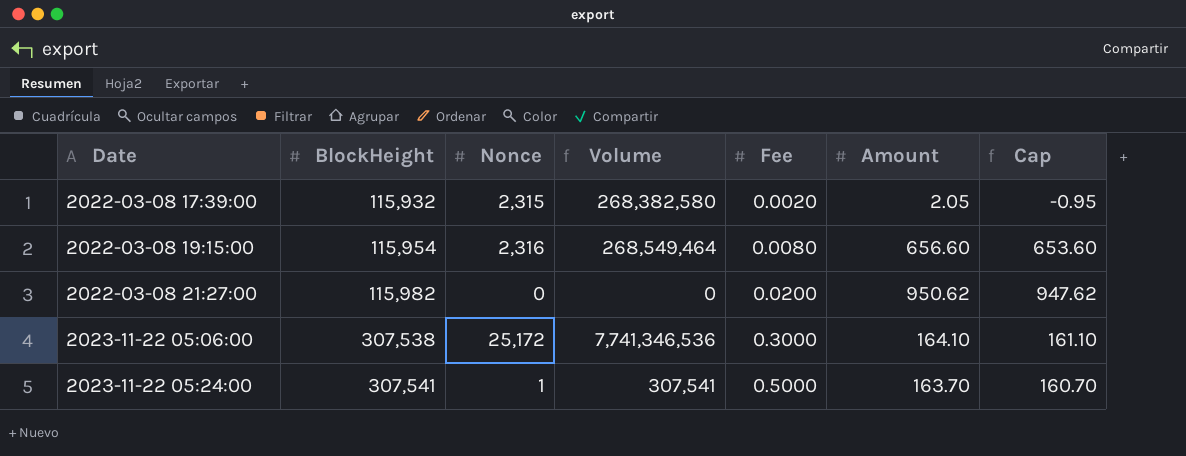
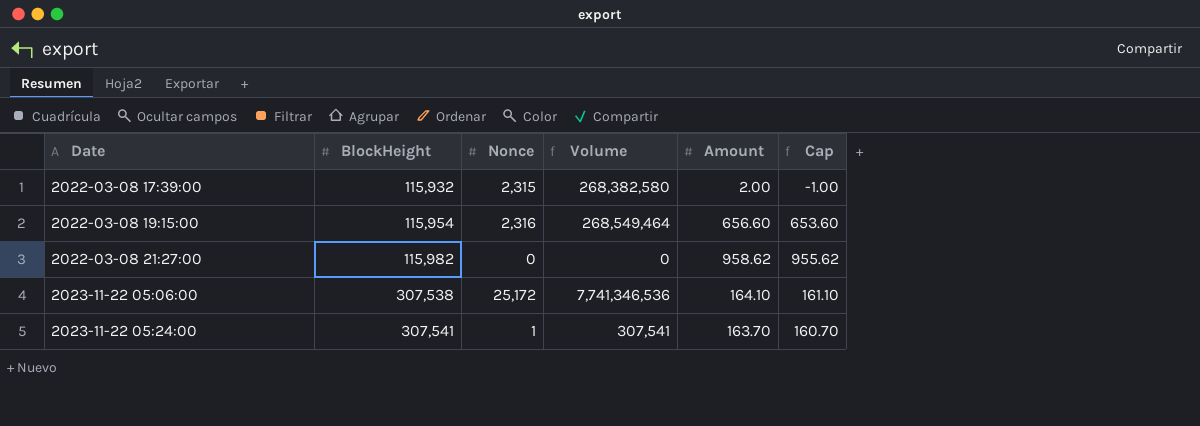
column Fee | position: 5 -> none
2022-03-08 17:39:00 | Amount: 2.05 -> 2.00
2022-03-08 17:39:00 | Cap: -0.95 -> -1.00
2022-03-08 21:27:00 | Amount: 950.62 -> 958.62
2022-03-08 21:27:00 | Cap: 947.62 -> 955.62

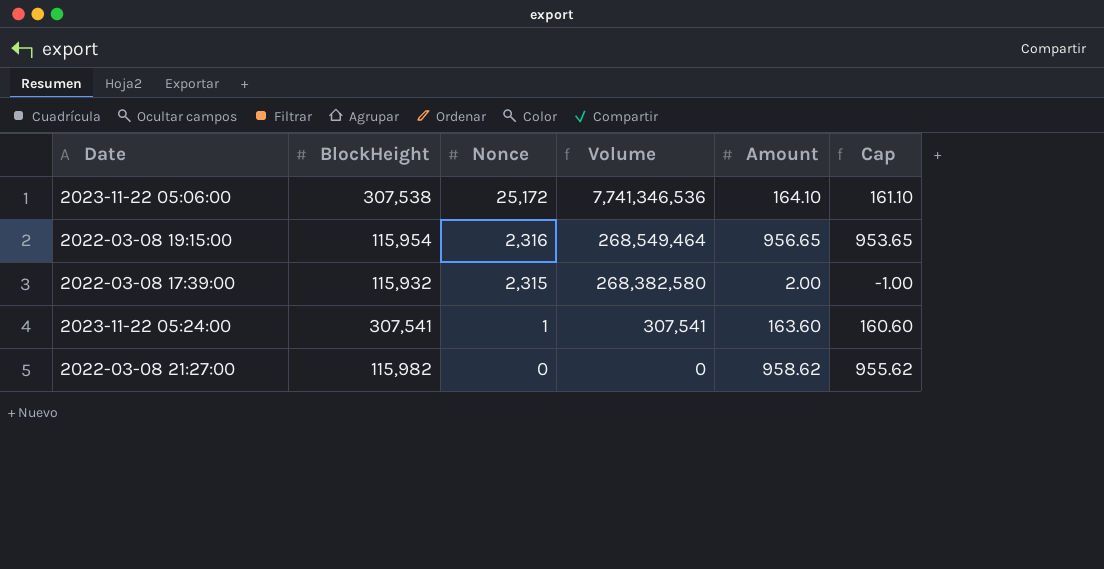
row order: Date ascending -> Nonce descending
2022-03-08 19:15:00 | Amount: 656.60 -> 956.65
2022-03-08 19:15:00 | Cap: 653.60 -> 953.65
2023-11-22 05:24:00 | Amount: 163.70 -> 163.60
2023-11-22 05:24:00 | Cap: 160.70 -> 160.60

